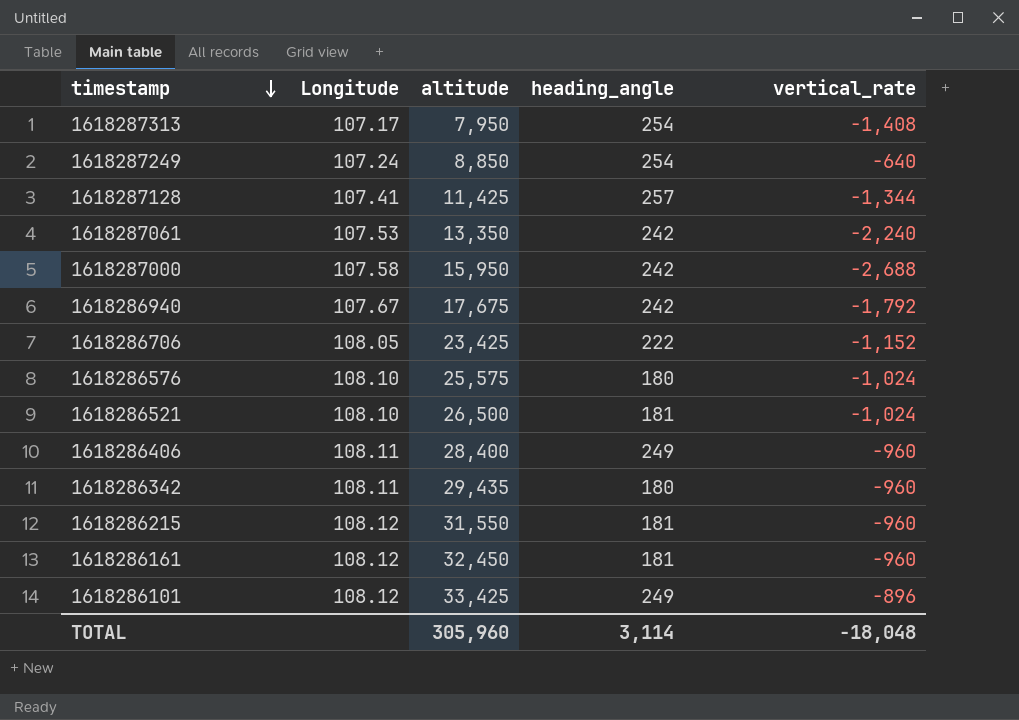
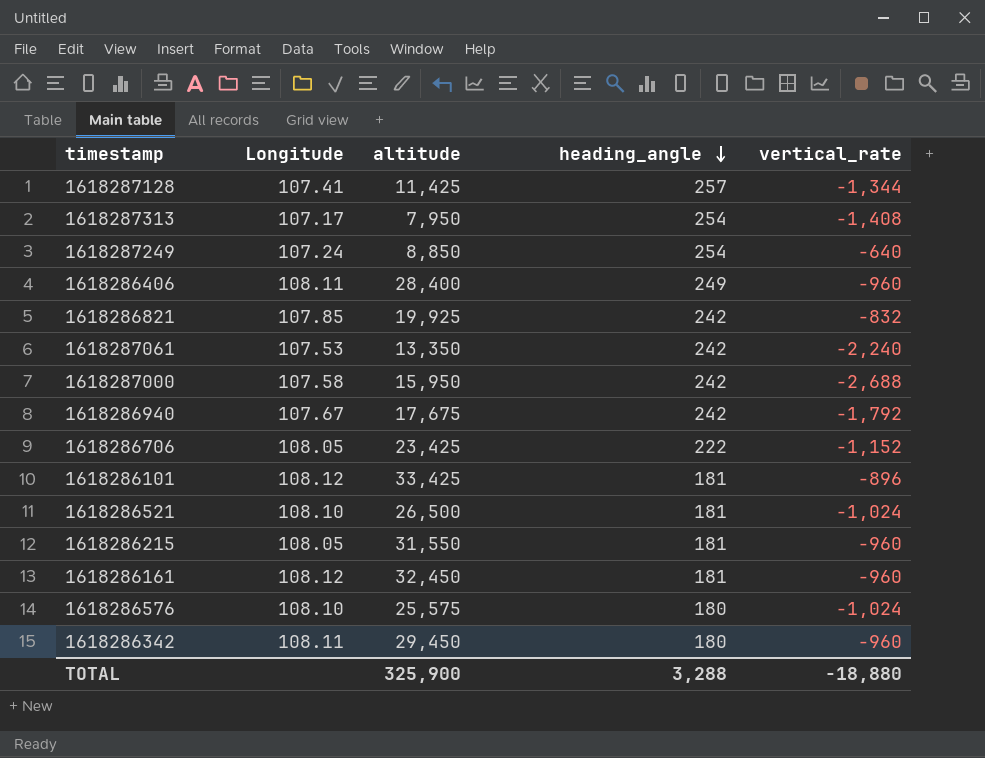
row order: timestamp descending -> heading_angle descending
row 1618286821: none -> 107.85 | 19,925 | 242 | -832
1618286101 | heading_angle: 249 -> 181
1618286215 | Longitude: 108.12 -> 108.05
1618286342 | altitude: 29,435 -> 29,450
TOTAL | altitude: 305,960 -> 325,900
TOTAL | heading_angle: 3,114 -> 3,288
TOTAL | vertical_rate: -18,048 -> -18,880

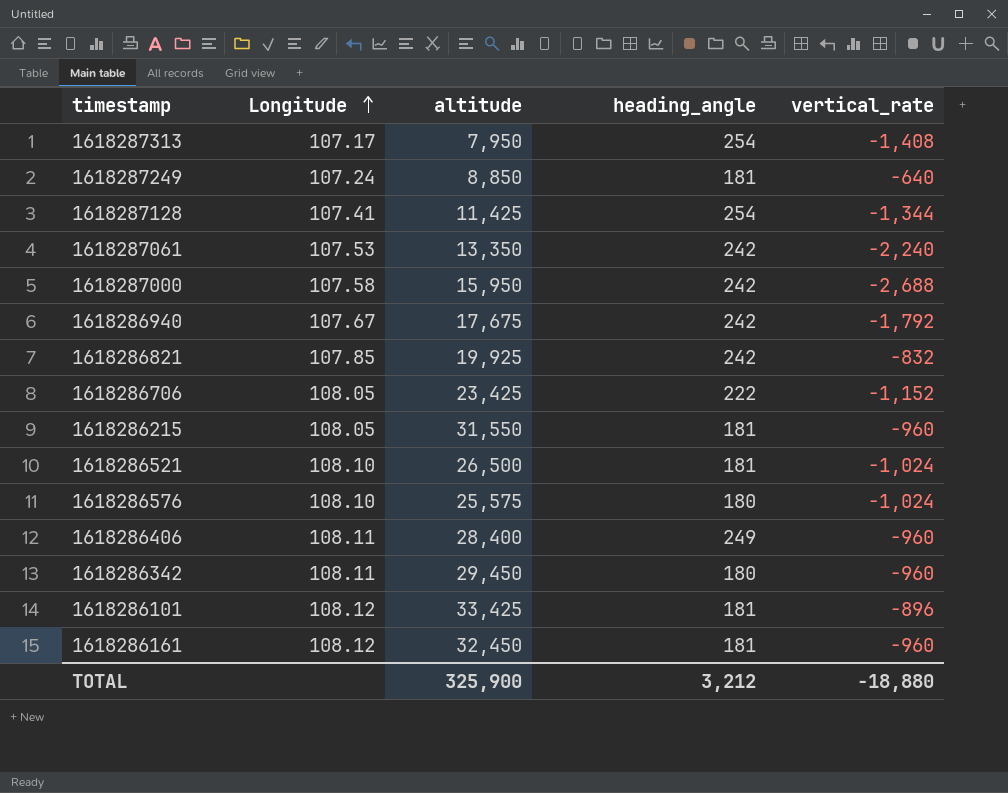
row order: heading_angle descending -> Longitude ascending
1618287249 | heading_angle: 254 -> 181
1618287128 | heading_angle: 257 -> 254
TOTAL | heading_angle: 3,288 -> 3,212

